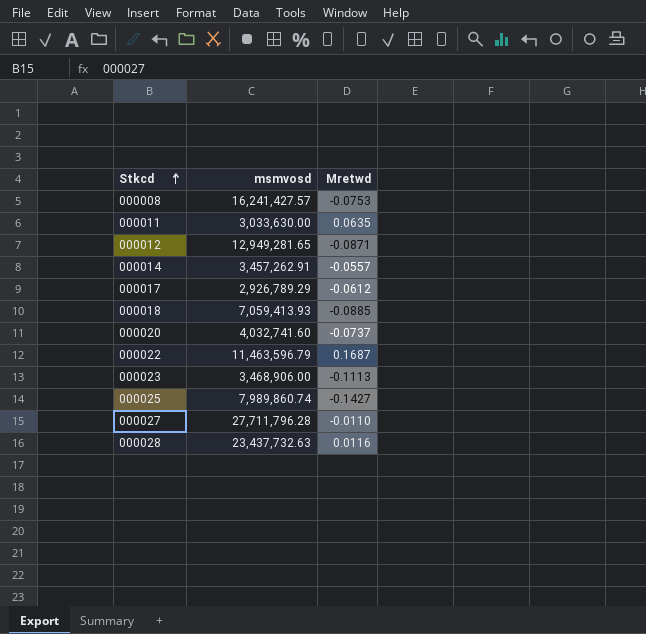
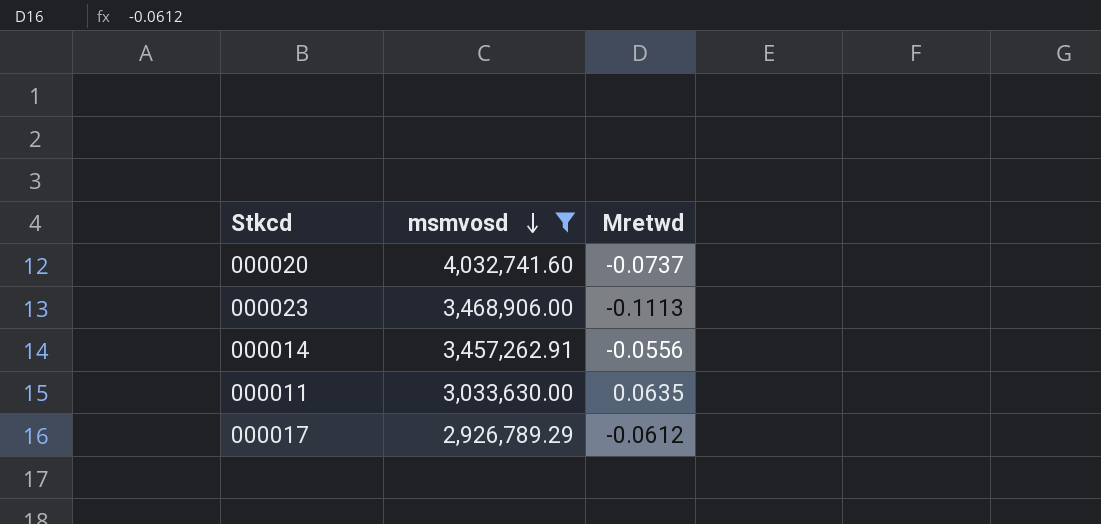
filter: none -> msmvosd <= 4,032,741.60
row order: Stkcd ascending -> msmvosd descending
000014 | Mretwd: -0.0557 -> -0.0556

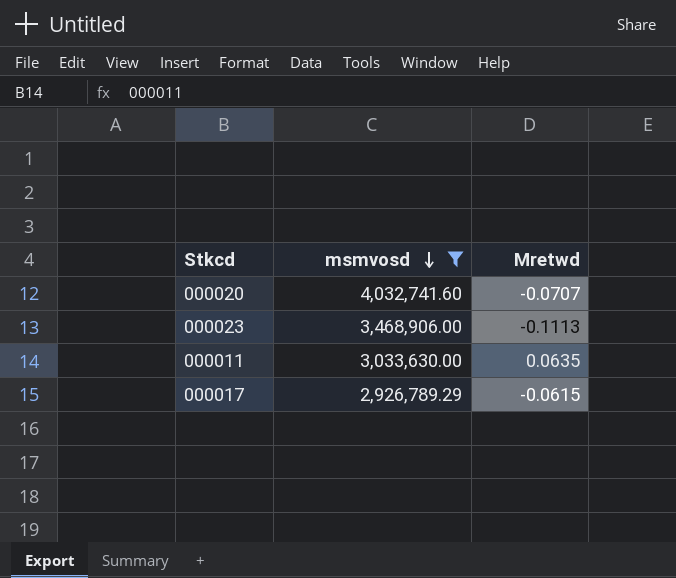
row 000014: 3,457,262.91 | -0.0556 -> none
000020 | Mretwd: -0.0737 -> -0.0707
000017 | Mretwd: -0.0612 -> -0.0615

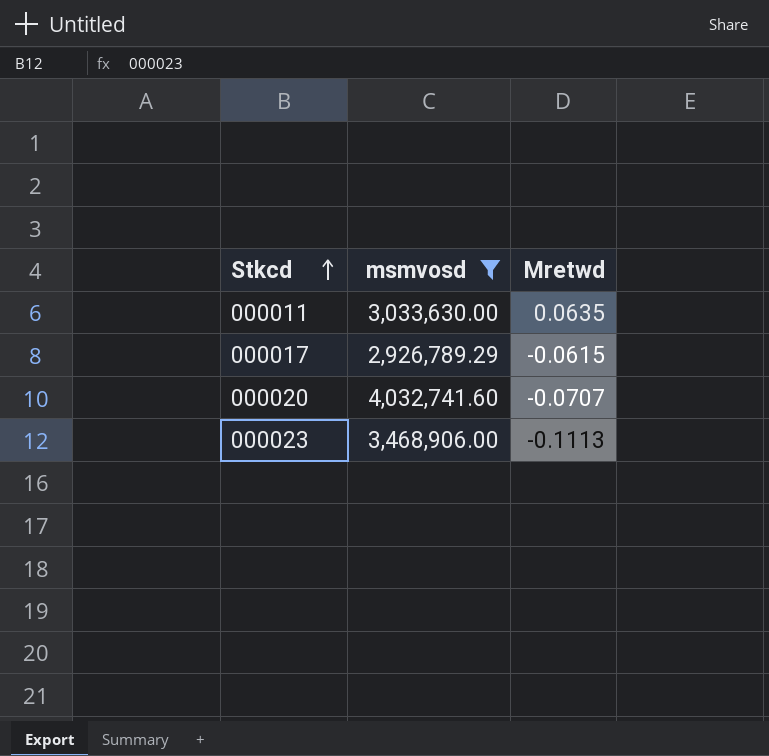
row order: msmvosd descending -> Stkcd ascending

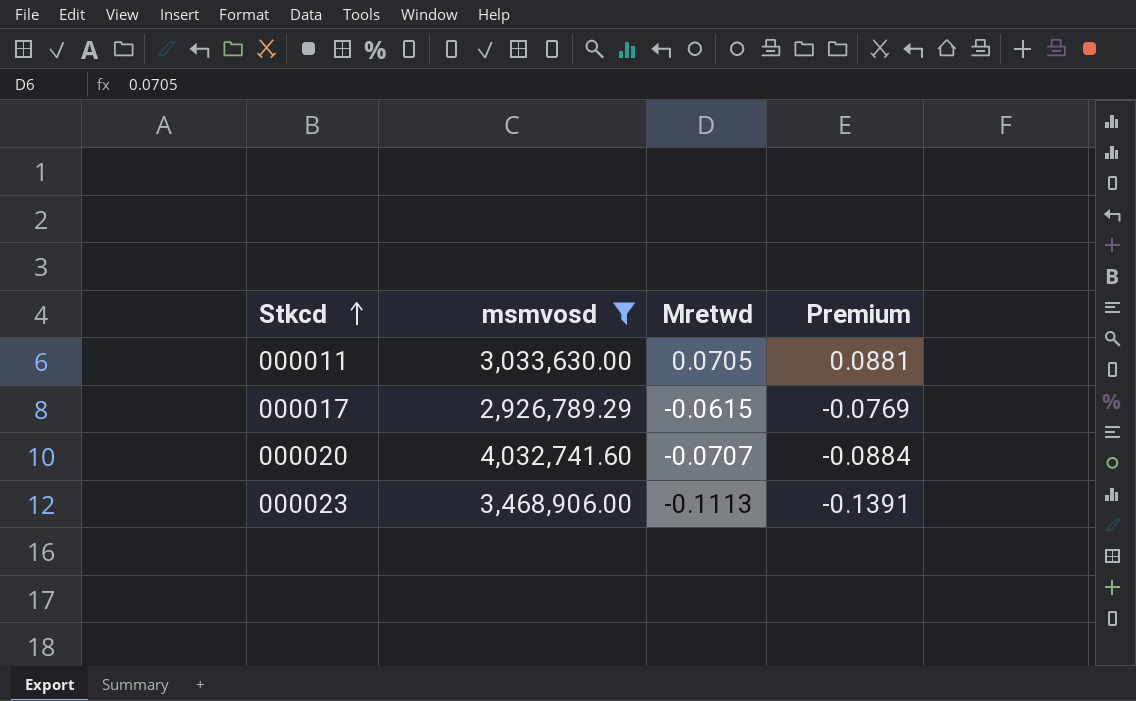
column Premium | formula: none -> [Mretwd] * 1.25
000011 | Mretwd: 0.0635 -> 0.0705

